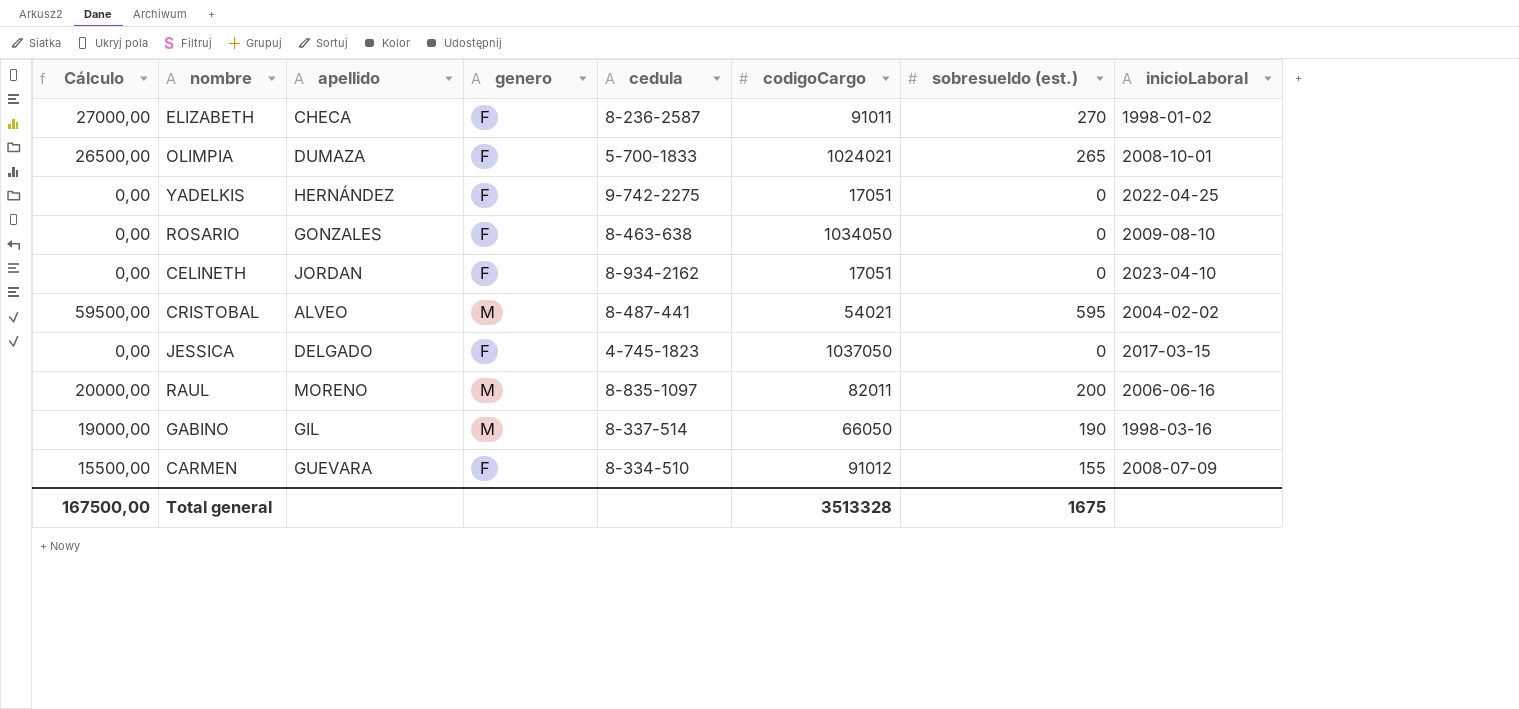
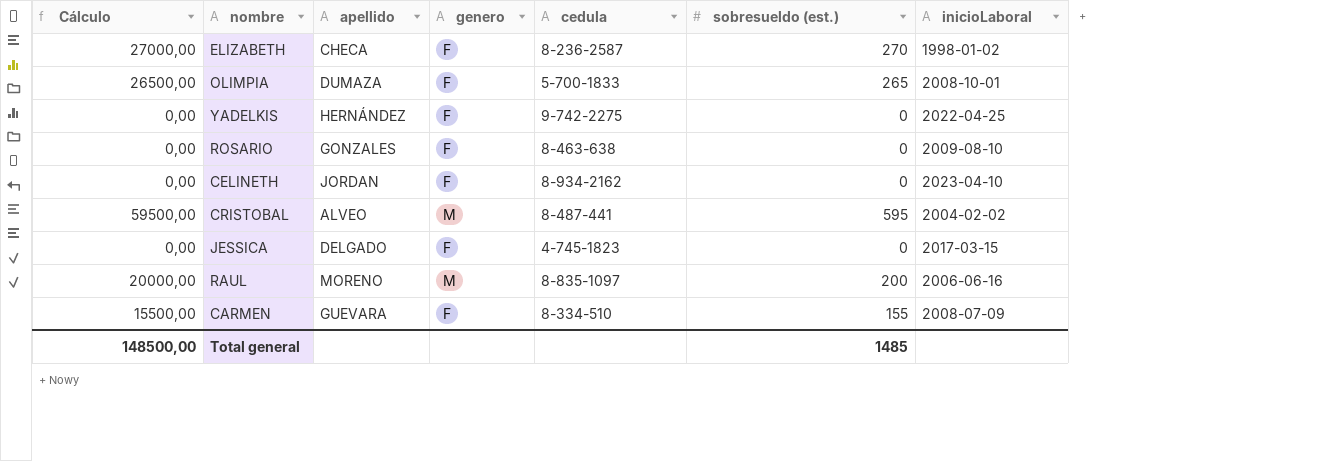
column codigoCargo | position: 6 -> none
row GABINO: 19000,00 | GIL | M | 8-337-514 | 66050 | 190 | 1998-03-16 -> none
Total general | Cálculo: 167500,00 -> 148500,00
Total general | sobresueldo (est.): 1675 -> 1485

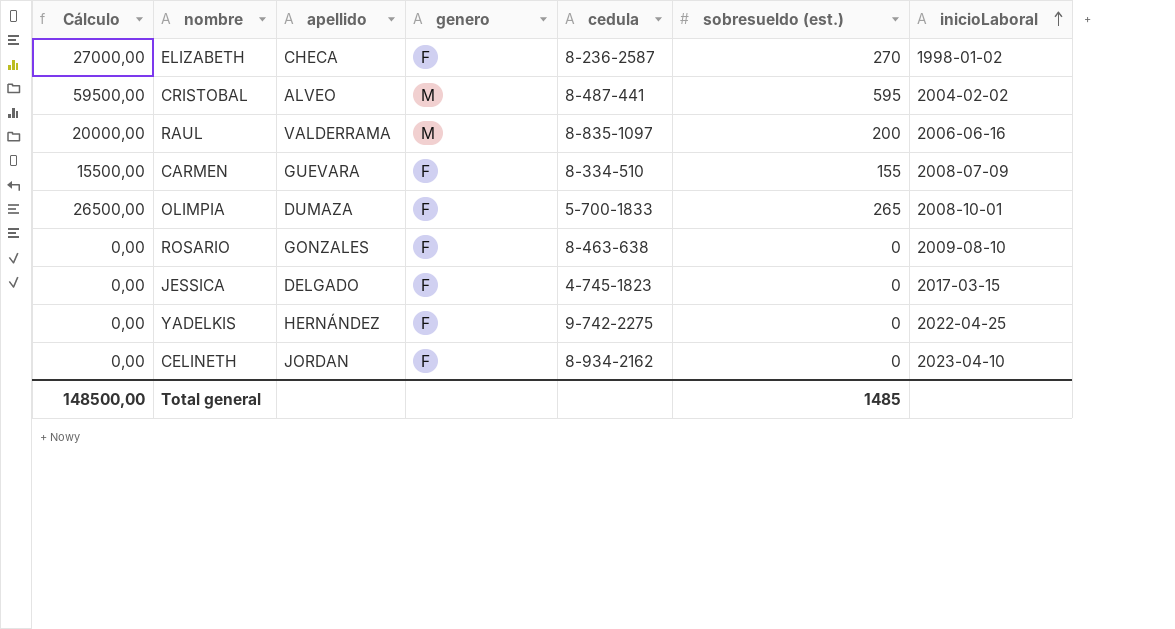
row order: none -> inicioLaboral ascending
RAUL | apellido: MORENO -> VALDERRAMA

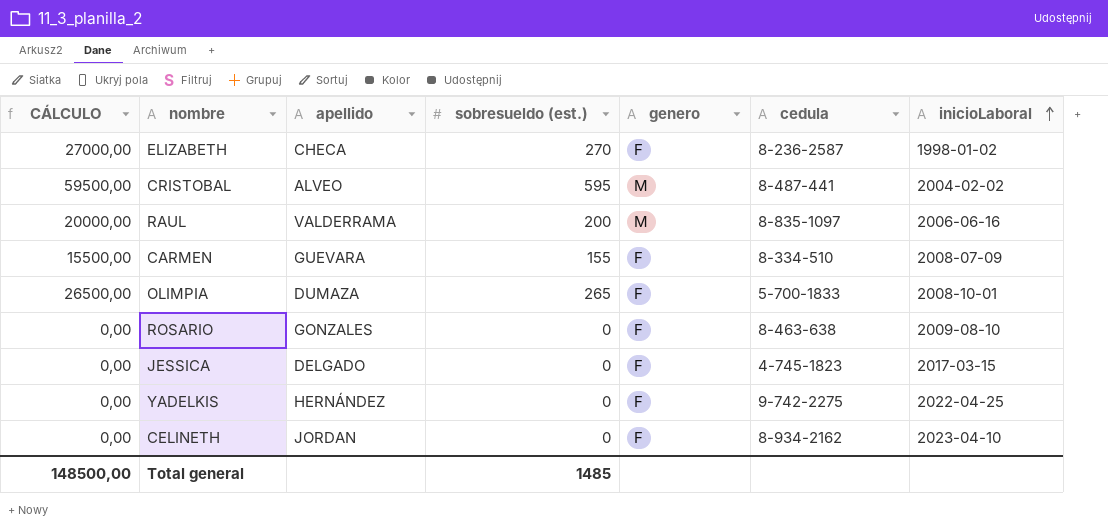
column name: Cálculo -> CÁLCULO
column sobresueldo (est.) | position: 6 -> 4

